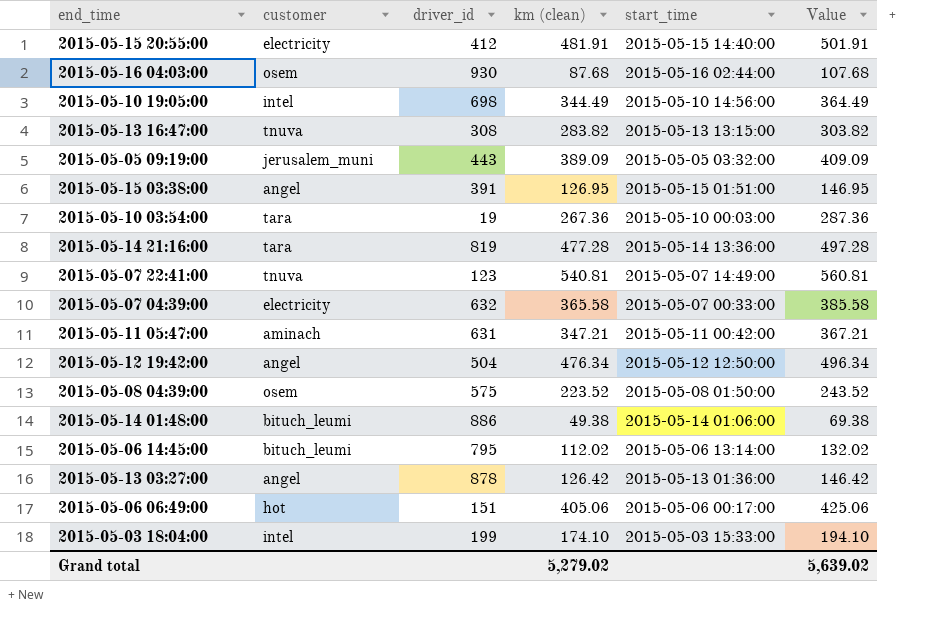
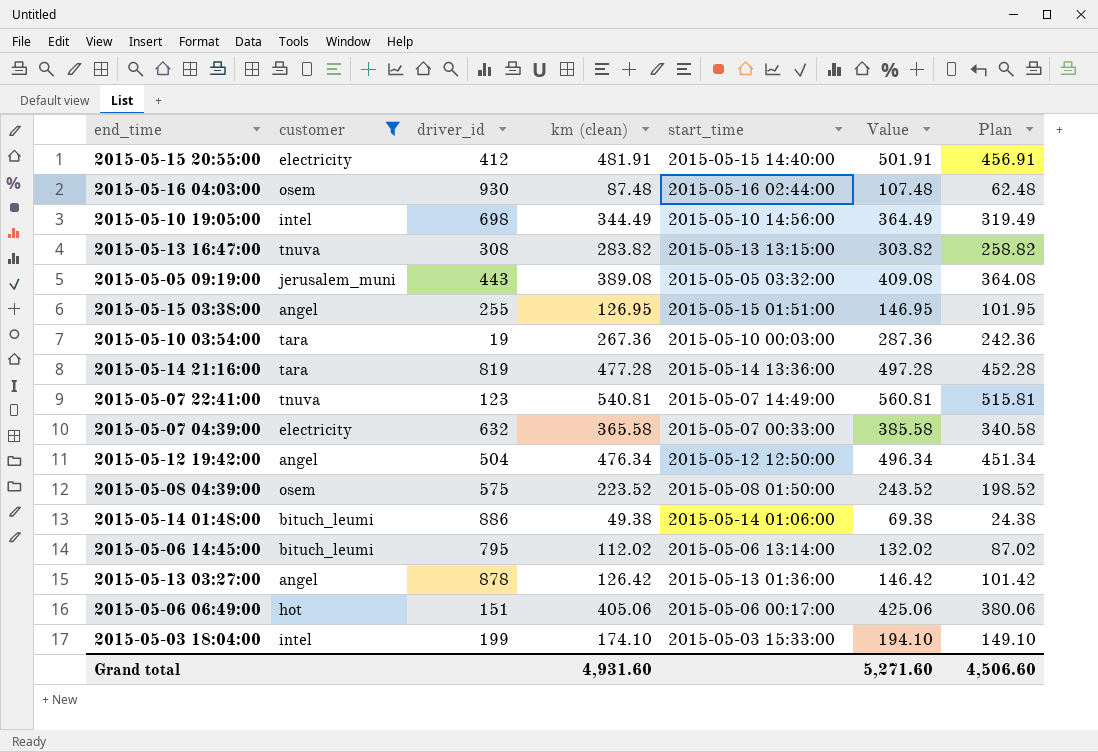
filter: none -> customer != aminach
column Plan | formula: none -> [km (clean)] - 25
2015-05-16 04:03:00 | km (clean): 87.68 -> 87.48
2015-05-16 04:03:00 | Value: 107.68 -> 107.48
2015-05-05 09:19:00 | km (clean): 389.09 -> 389.08
2015-05-05 09:19:00 | Value: 409.09 -> 409.08
2015-05-15 03:38:00 | driver_id: 391 -> 255
Grand total | km (clean): 5,279.02 -> 4,931.60
Grand total | Value: 5,639.02 -> 5,271.60

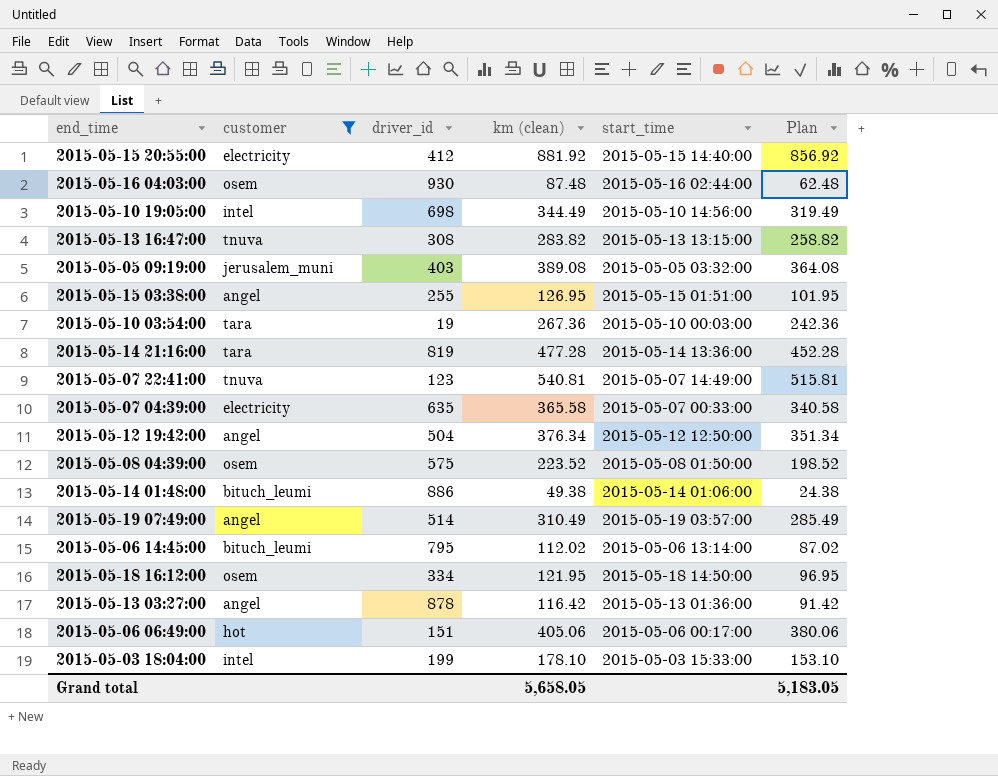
column Value | formula: [km (clean)] + 20 -> none
2015-05-15 20:55:00 | km (clean): 481.91 -> 881.92
2015-05-15 20:55:00 | Plan: 456.91 -> 856.92
2015-05-05 09:19:00 | driver_id: 443 -> 403
2015-05-07 04:39:00 | driver_id: 632 -> 635
2015-05-12 19:42:00 | km (clean): 476.34 -> 376.34
2015-05-12 19:42:00 | Plan: 451.34 -> 351.34
row 2015-05-19 07:49:00: none -> angel | 514 | 310.49 | 2015-05-19 03:57:00 | 285.49
row 2015-05-18 16:12:00: none -> osem | 334 | 121.95 | 2015-05-18 14:50:00 | 96.95
2015-05-13 03:27:00 | km (clean): 126.42 -> 116.42
2015-05-13 03:27:00 | Plan: 101.42 -> 91.42
2015-05-03 18:04:00 | km (clean): 174.10 -> 178.10
2015-05-03 18:04:00 | Plan: 149.10 -> 153.10
Grand total | km (clean): 4,931.60 -> 5,658.05
Grand total | Plan: 4,506.60 -> 5,183.05

